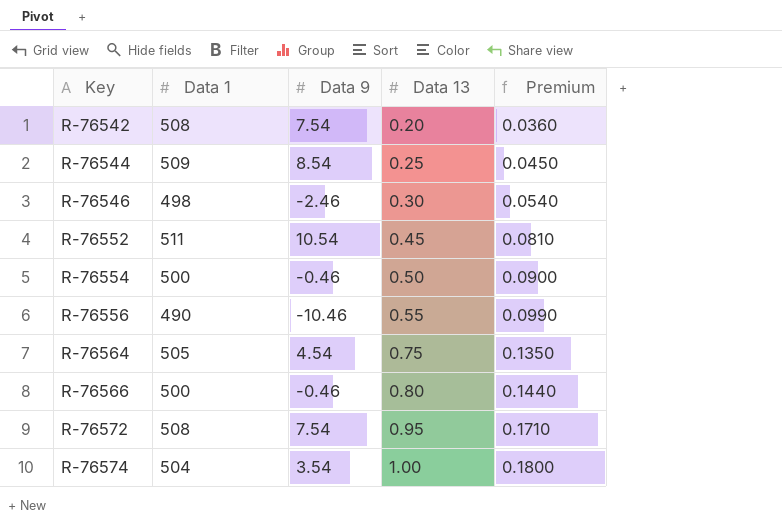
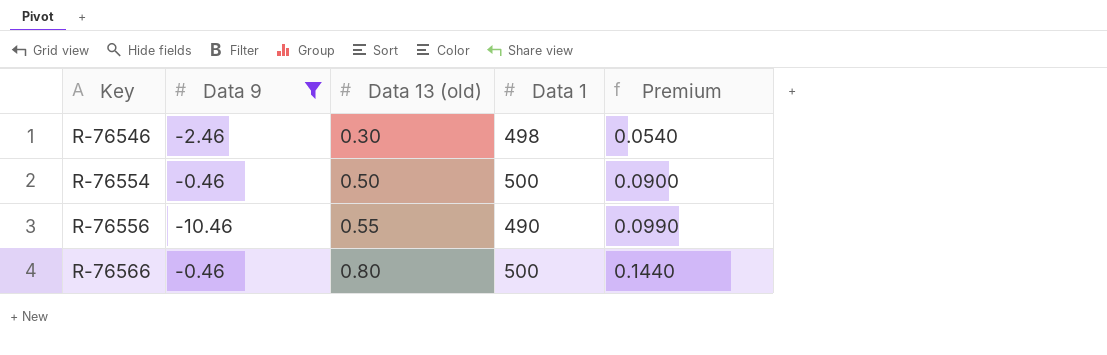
filter: none -> Data 9 <= -0.46
column name: Data 13 -> Data 13 (old)
column Data 1 | position: 2 -> 4

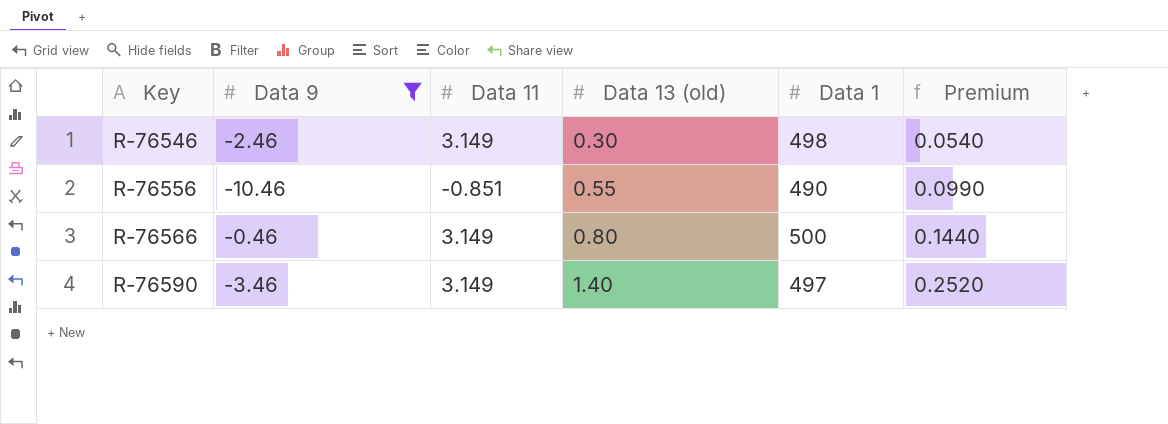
column Data 11 | position: none -> 3
row R-76554: -0.46 | 0.50 | 500 | 0.0900 -> none
row R-76590: none -> -3.46 | 3.149 | 1.40 | 497 | 0.2520

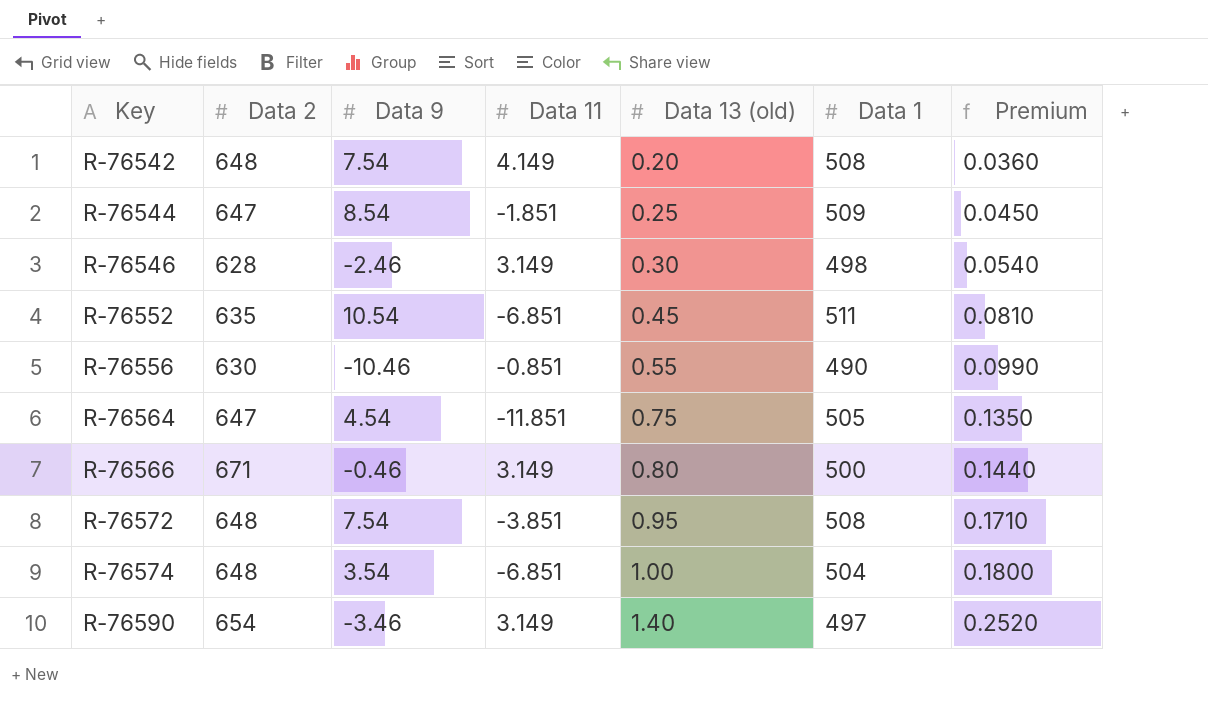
filter: Data 9 <= -0.46 -> none
column Data 2 | position: none -> 2

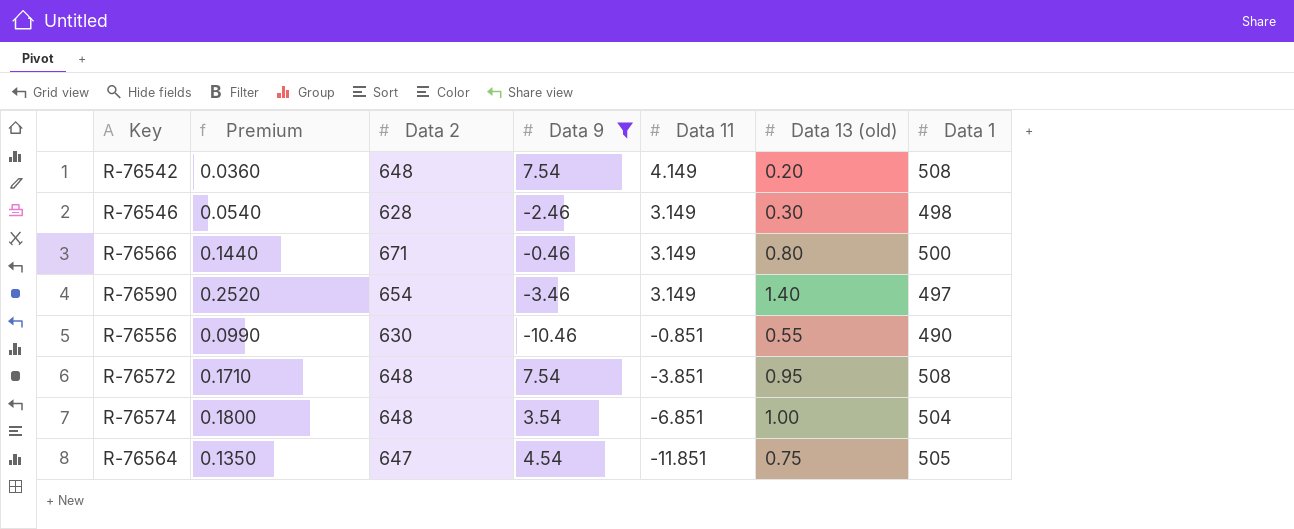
filter: none -> Data 9 <= 7.54
row order: Key ascending -> Data 11 descending
column Premium | position: 7 -> 2

